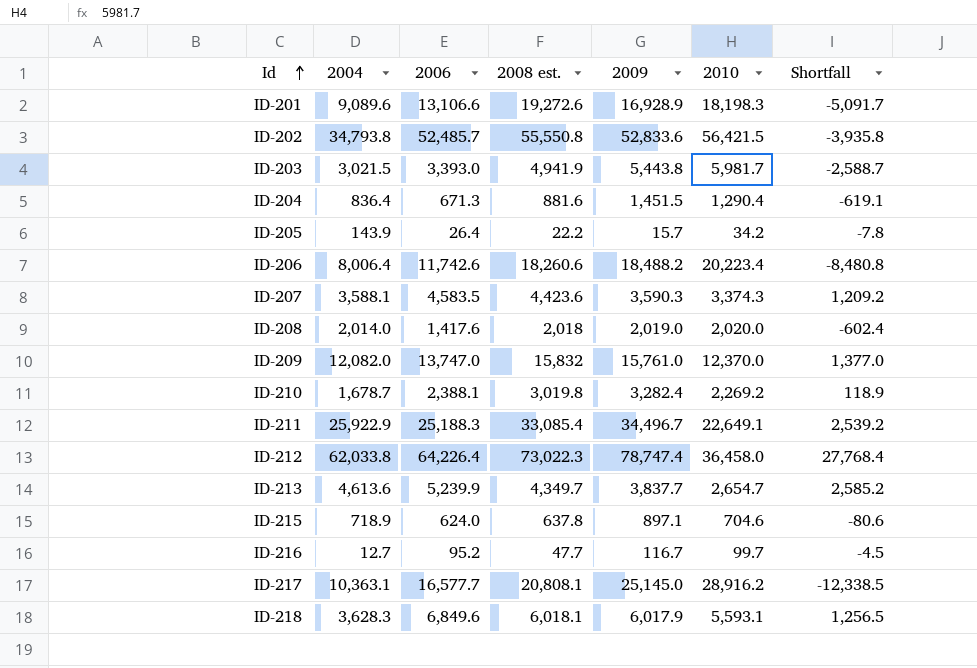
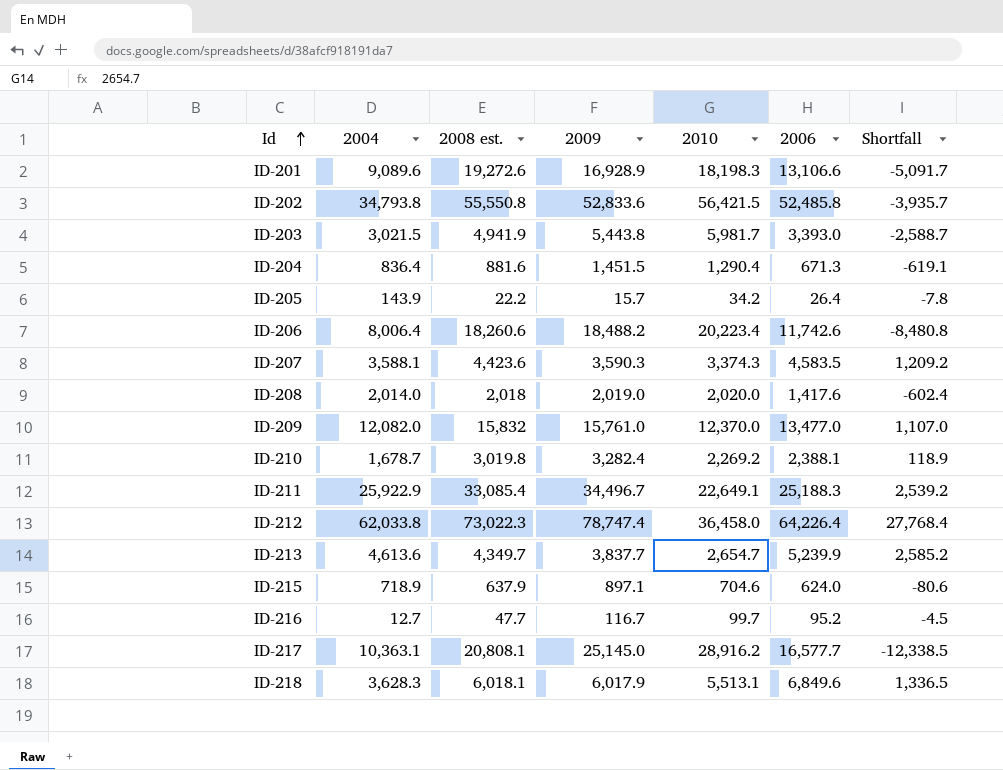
column 2006 | position: 3 -> 6
ID-202 | 2006: 52,485.7 -> 52,485.8
ID-202 | Shortfall: -3,935.8 -> -3,935.7
ID-209 | 2006: 13,747.0 -> 13,477.0
ID-209 | Shortfall: 1,377.0 -> 1,107.0
ID-215 | 2008 est.: 637.8 -> 637.9
ID-218 | 2010: 5,593.1 -> 5,513.1
ID-218 | Shortfall: 1,256.5 -> 1,336.5

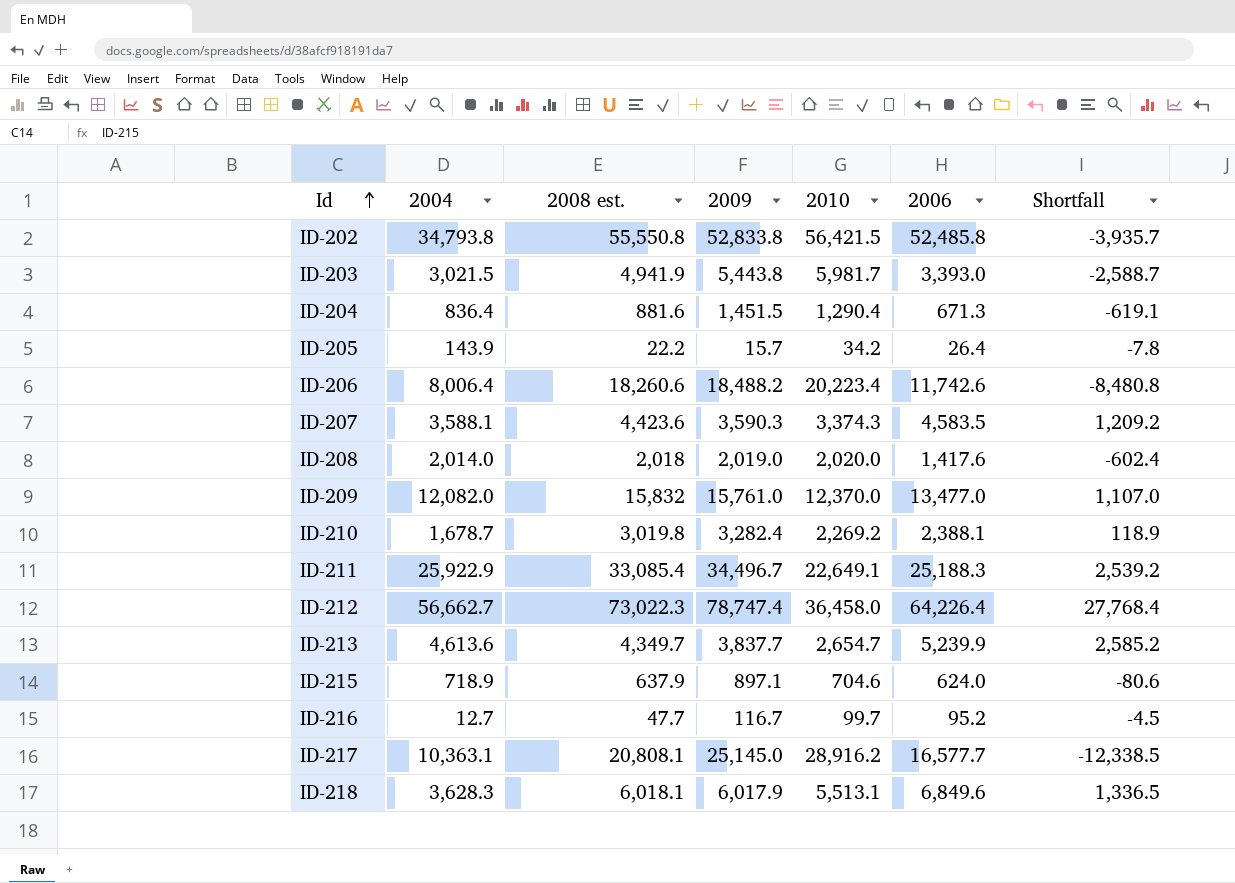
row ID-201: 9,089.6 | 19,272.6 | 16,928.9 | 18,198.3 | 13,106.6 | -5,091.7 -> none
ID-202 | 2009: 52,833.6 -> 52,833.8
ID-212 | 2004: 62,033.8 -> 56,662.7

